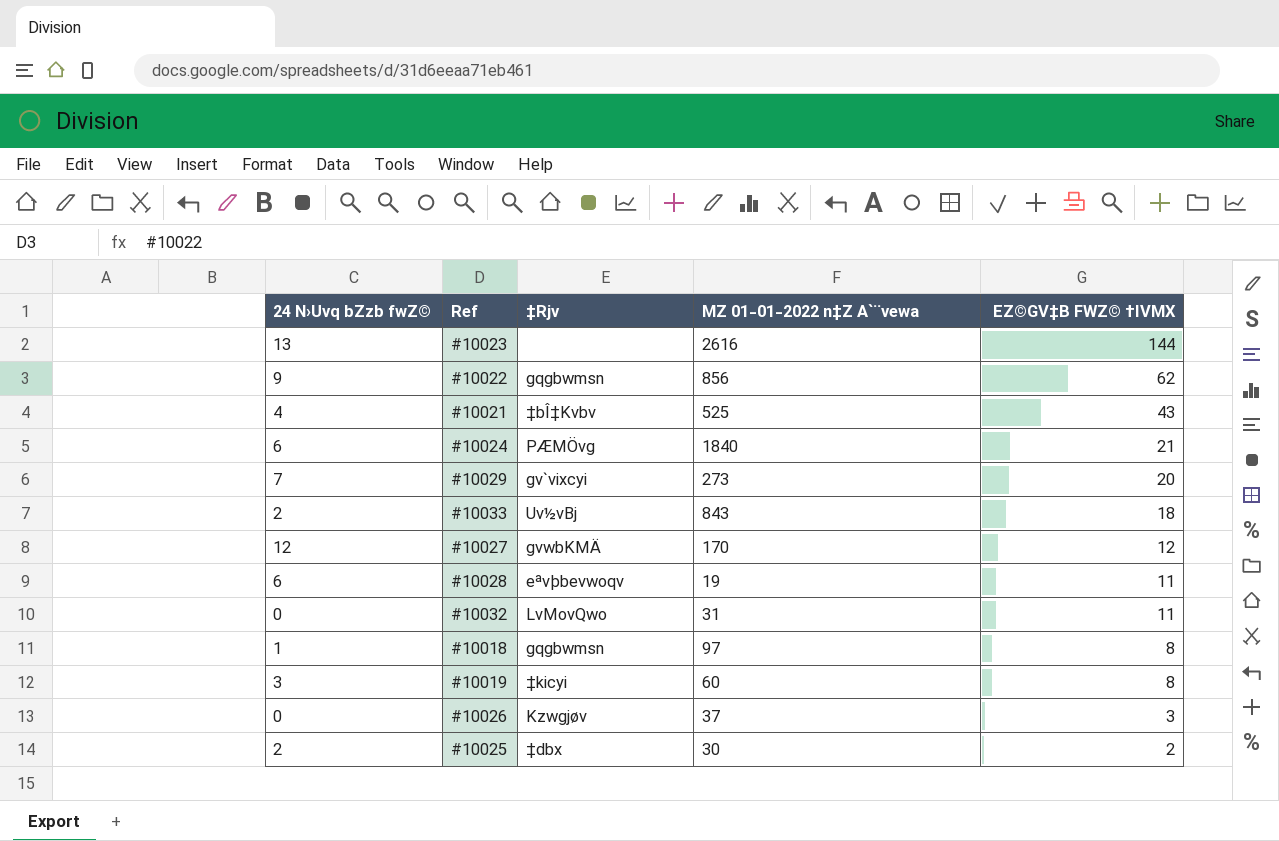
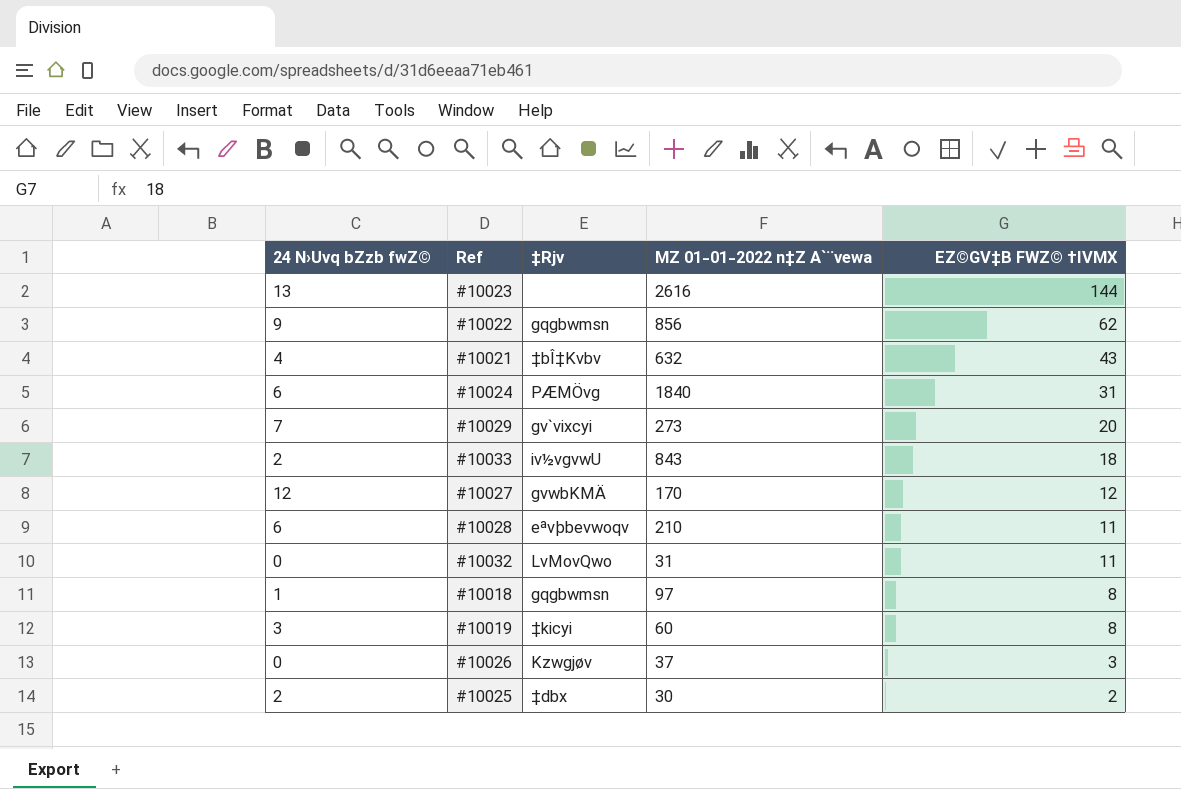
#10021 | MZ 01-01-2022 n‡Z A`¨vewa: 525 -> 632
#10024 | EZ©GV‡B FWZ© †IVMX: 21 -> 31
#10033 | ‡Rjv: Uv½vBj -> iv½vgvwU
#10028 | MZ 01-01-2022 n‡Z A`¨vewa: 19 -> 210

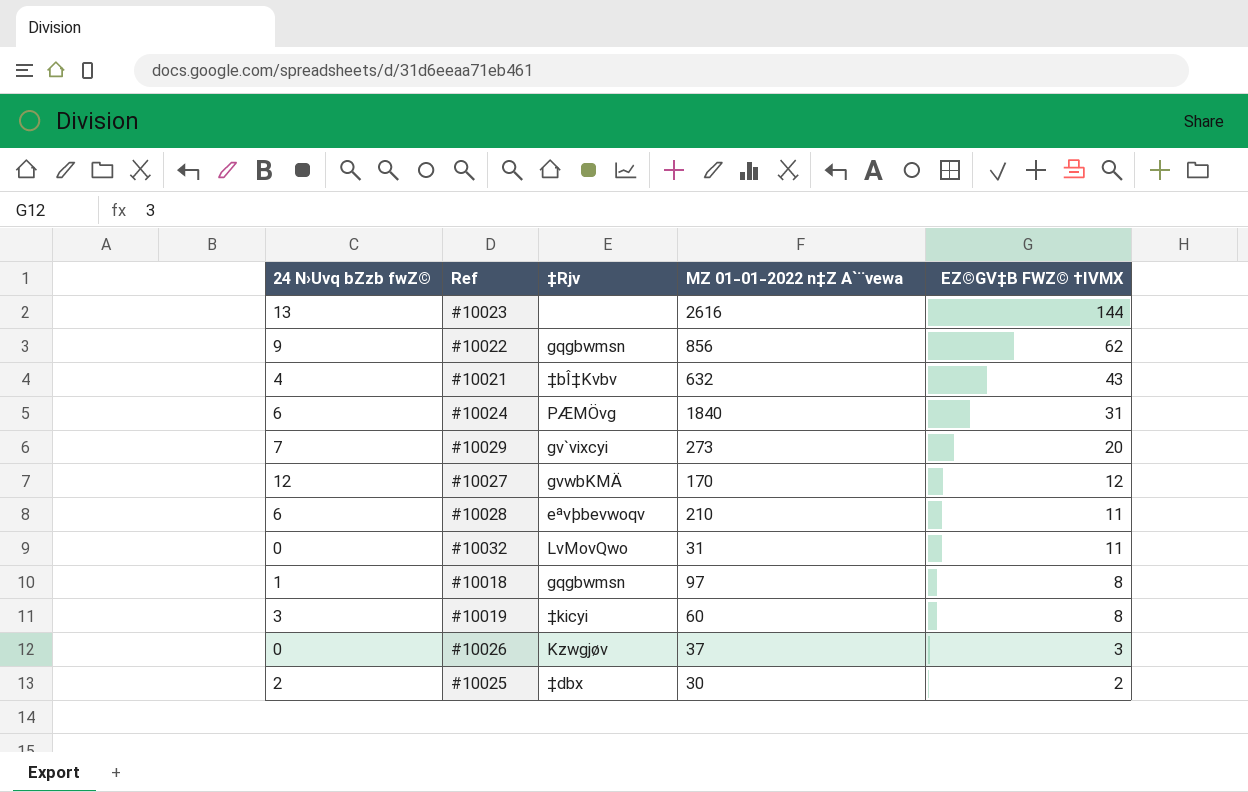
row #10033: 2 | iv½vgvwU | 843 | 18 -> none

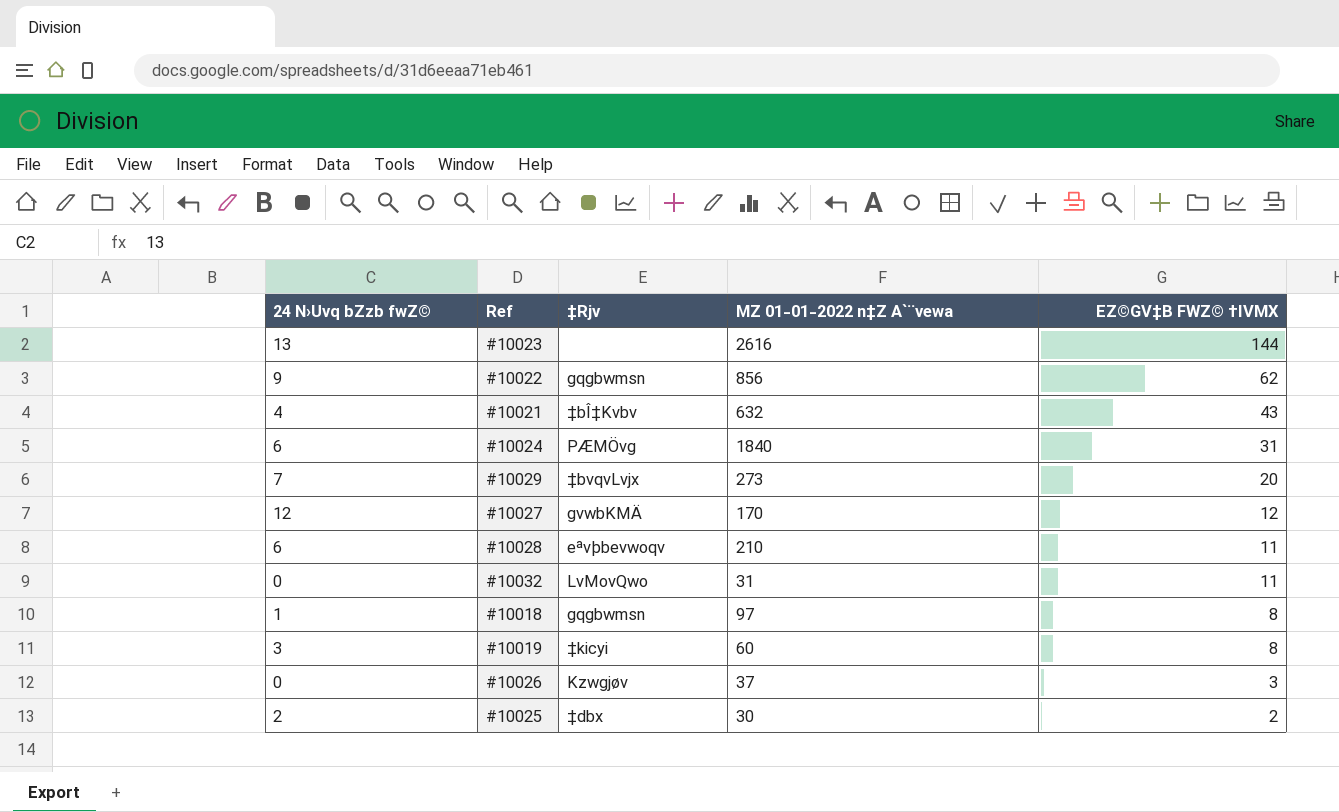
#10029 | ‡Rjv: gv`vixcyi -> ‡bvqvLvjx

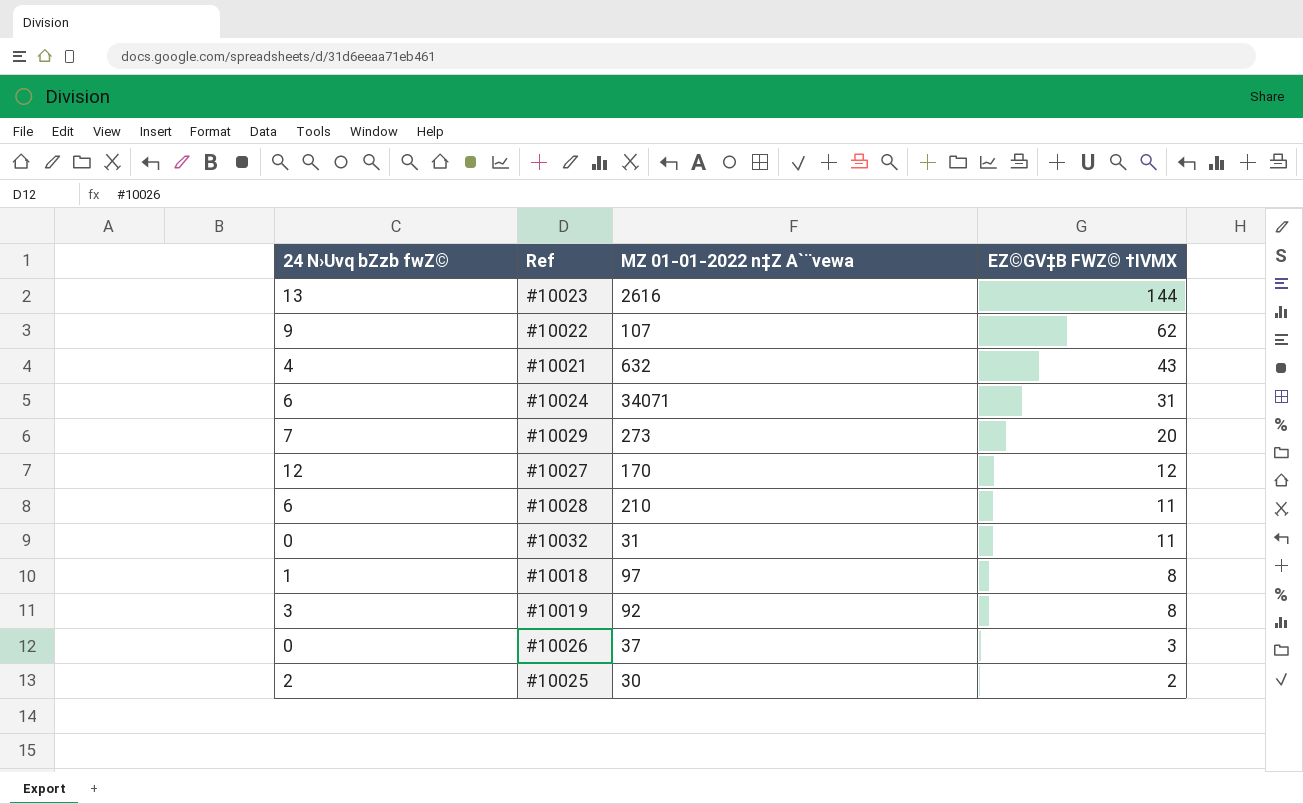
column ‡Rjv | position: 3 -> none
#10022 | MZ 01-01-2022 n‡Z A`¨vewa: 856 -> 107
#10024 | MZ 01-01-2022 n‡Z A`¨vewa: 1840 -> 34071
#10019 | MZ 01-01-2022 n‡Z A`¨vewa: 60 -> 92

